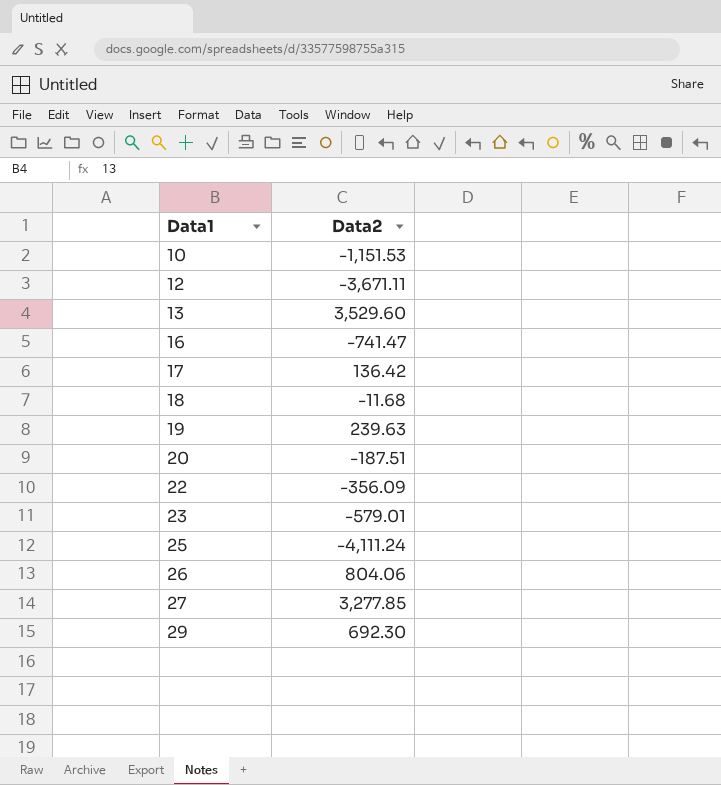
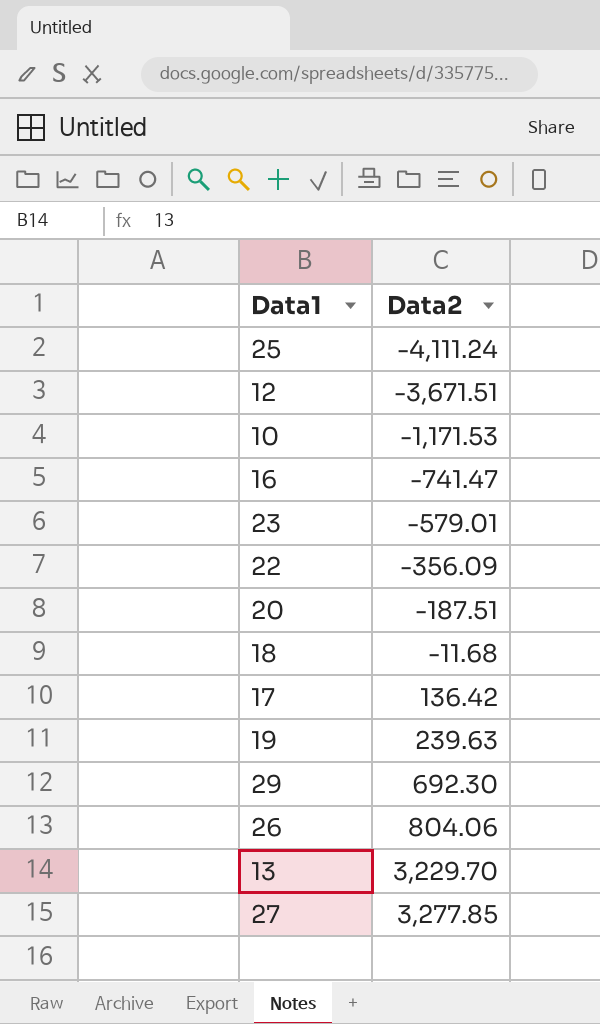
row order: Data1 ascending -> Data2 ascending
12 | Data2: -3,671.11 -> -3,671.51
10 | Data2: -1,151.53 -> -1,171.53
13 | Data2: 3,529.60 -> 3,229.70

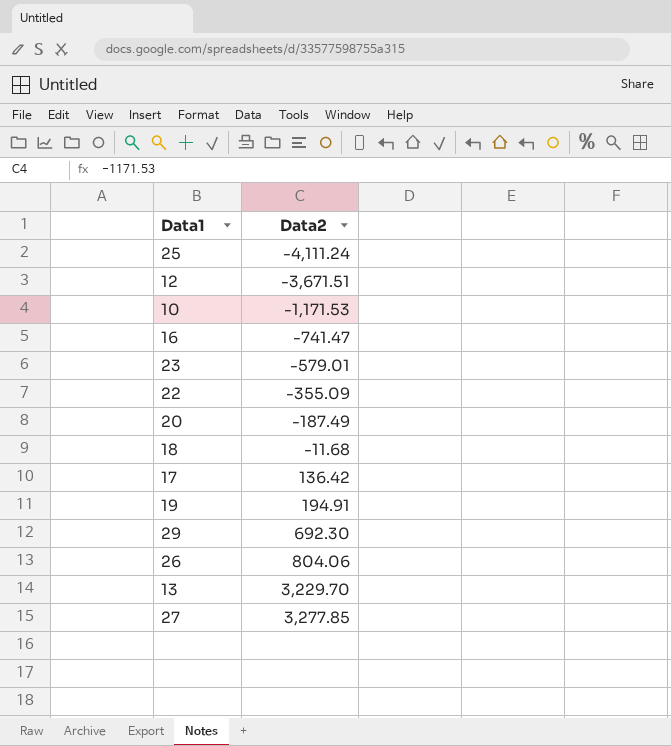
22 | Data2: -356.09 -> -355.09
20 | Data2: -187.51 -> -187.49
19 | Data2: 239.63 -> 194.91

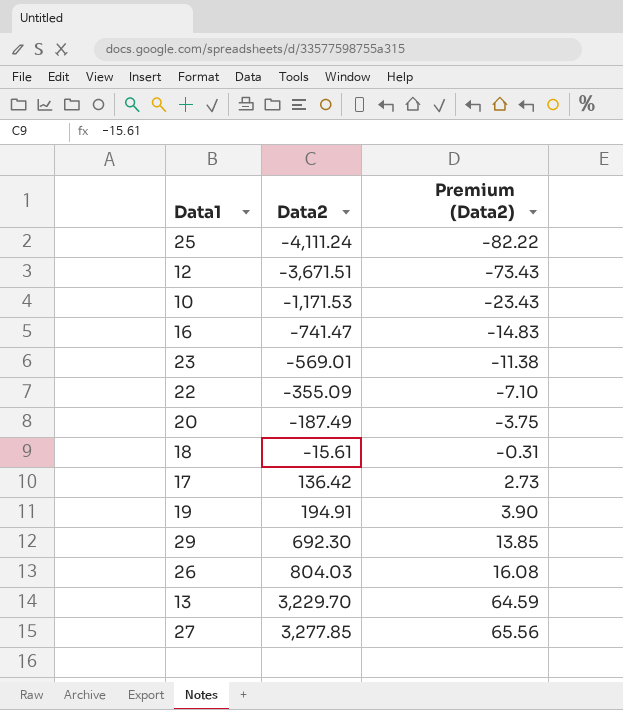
column Premium (Data2) | formula: none -> [Data2] * 0.02
23 | Data2: -579.01 -> -569.01
18 | Data2: -11.68 -> -15.61
26 | Data2: 804.06 -> 804.03

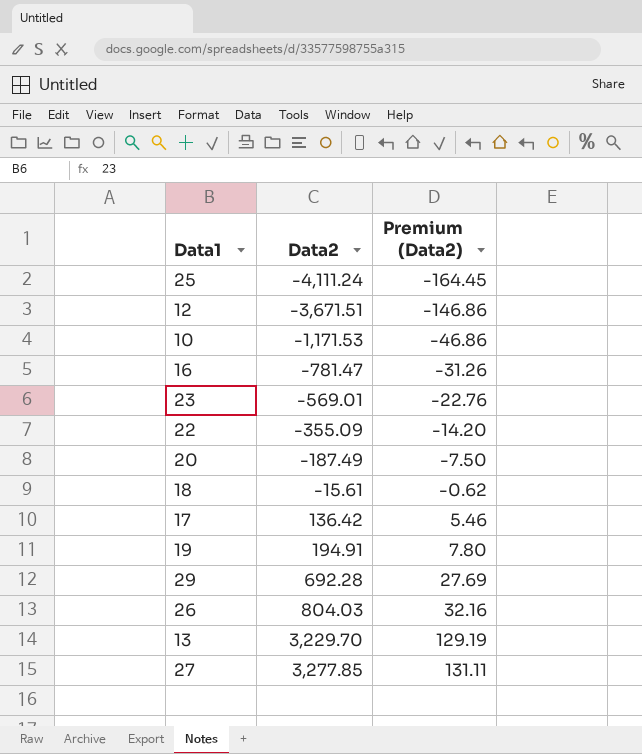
column Premium (Data2) | formula: [Data2] * 0.02 -> [Data2] * 0.04
16 | Data2: -741.47 -> -781.47
29 | Data2: 692.30 -> 692.28

